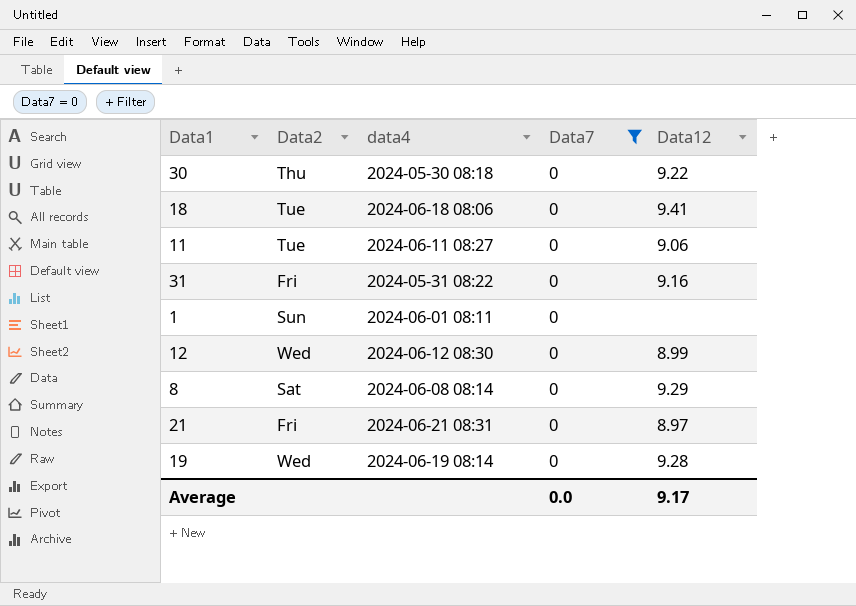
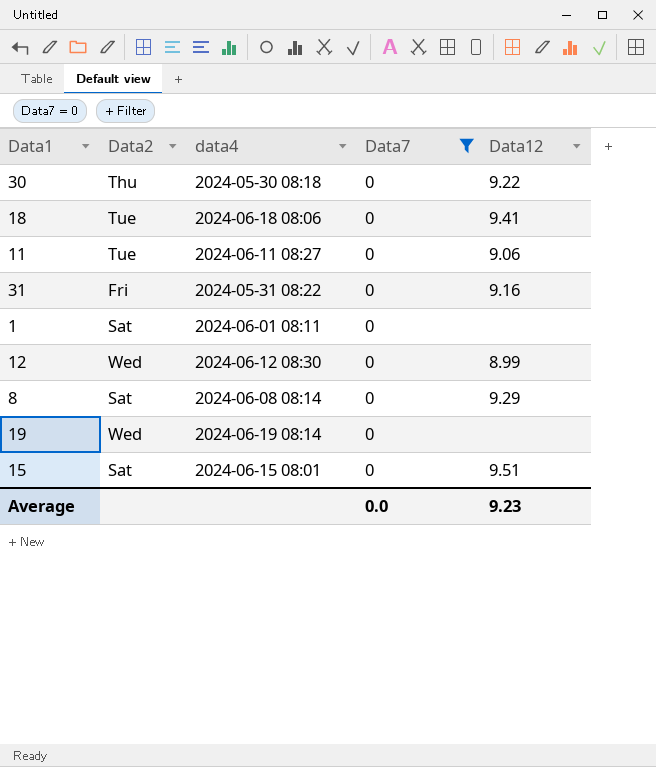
row 21: Fri | 2024-06-21 08:31 | 0 | 8.97 -> none
1 | Data2: Sun -> Sat
19 | Data12: 9.28 -> none
row 15: none -> Sat | 2024-06-15 08:01 | 0 | 9.51
Average | Data12: 9.17 -> 9.23

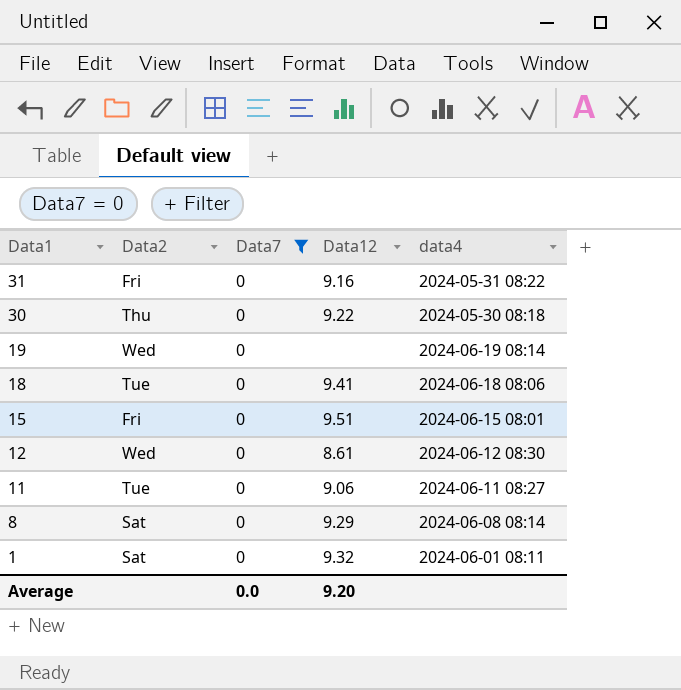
row order: none -> Data1 descending
column data4 | position: 3 -> 5
15 | Data2: Sat -> Fri
12 | Data12: 8.99 -> 8.61
1 | Data12: none -> 9.32
Average | Data12: 9.23 -> 9.20

